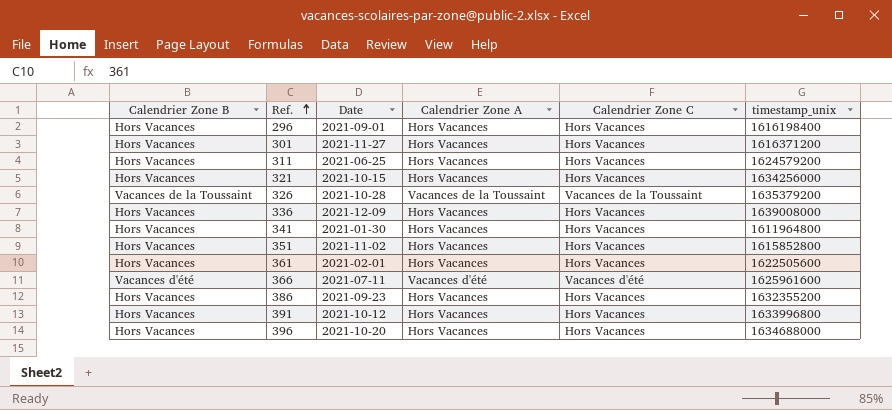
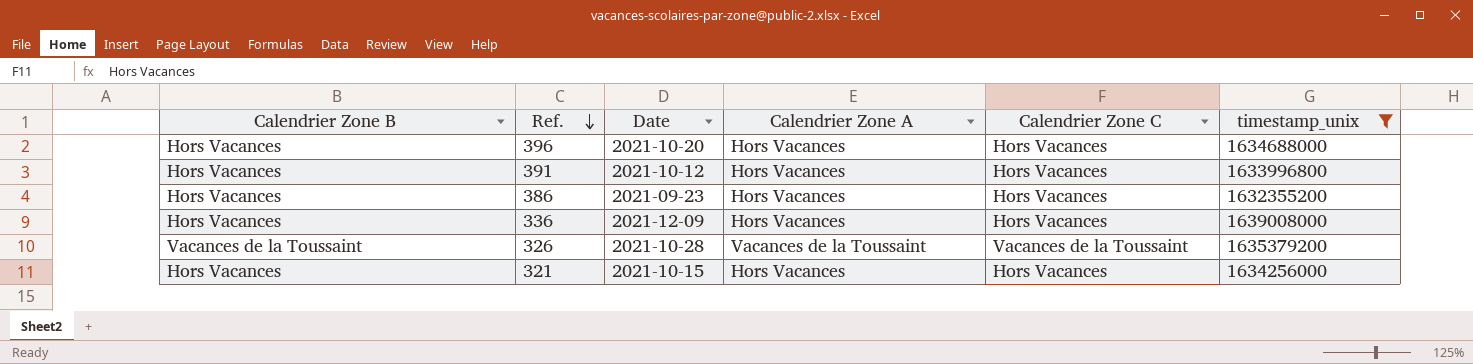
filter: none -> timestamp_unix >= 1632355200
row order: Ref. ascending -> Ref. descending

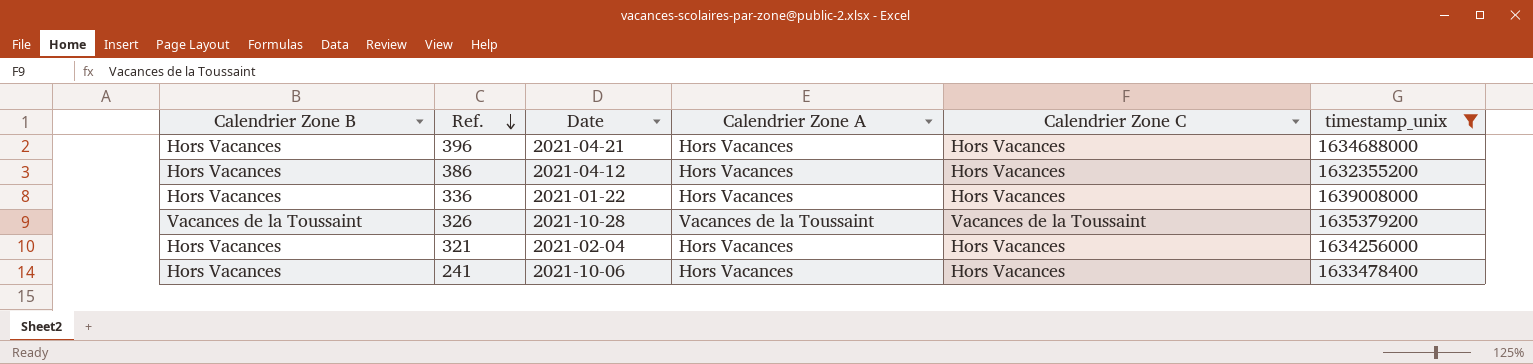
row 391: Hors Vacances | 2021-10-12 | Hors Vacances | Hors Vacances | 1633996800 -> none
396 | Date: 2021-10-20 -> 2021-04-21
386 | Date: 2021-09-23 -> 2021-04-12
336 | Date: 2021-12-09 -> 2021-01-22
321 | Date: 2021-10-15 -> 2021-02-04
row 241: none -> Hors Vacances | 2021-10-06 | Hors Vacances | Hors Vacances | 1633478400

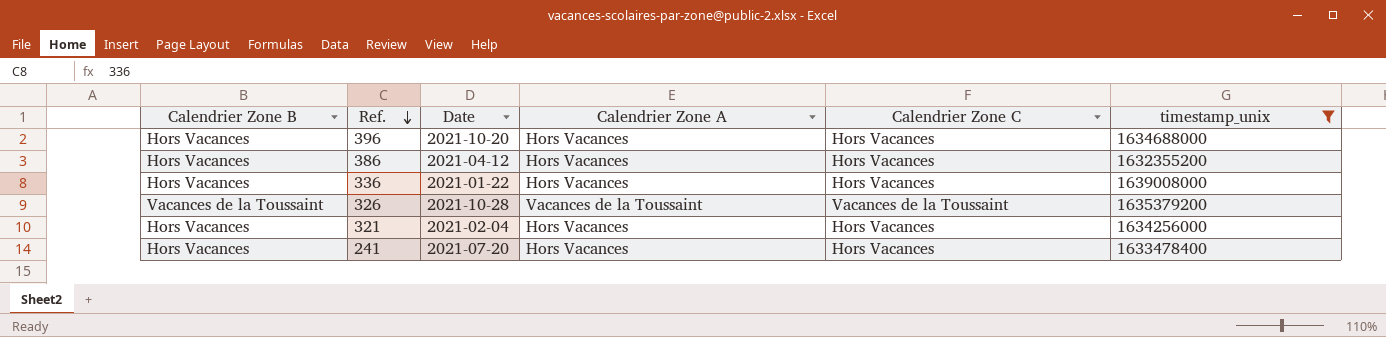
396 | Date: 2021-04-21 -> 2021-10-20
241 | Date: 2021-10-06 -> 2021-07-20

